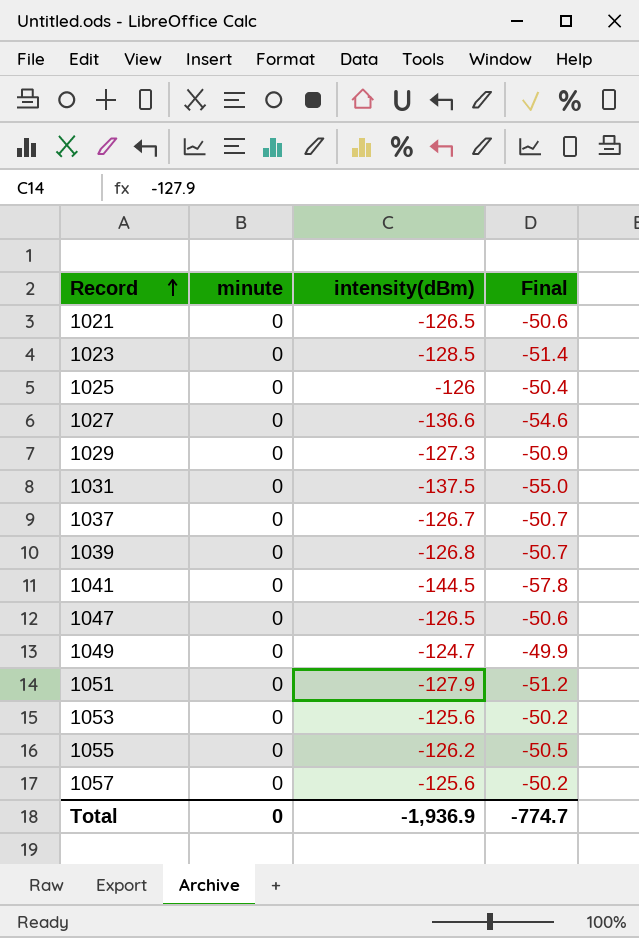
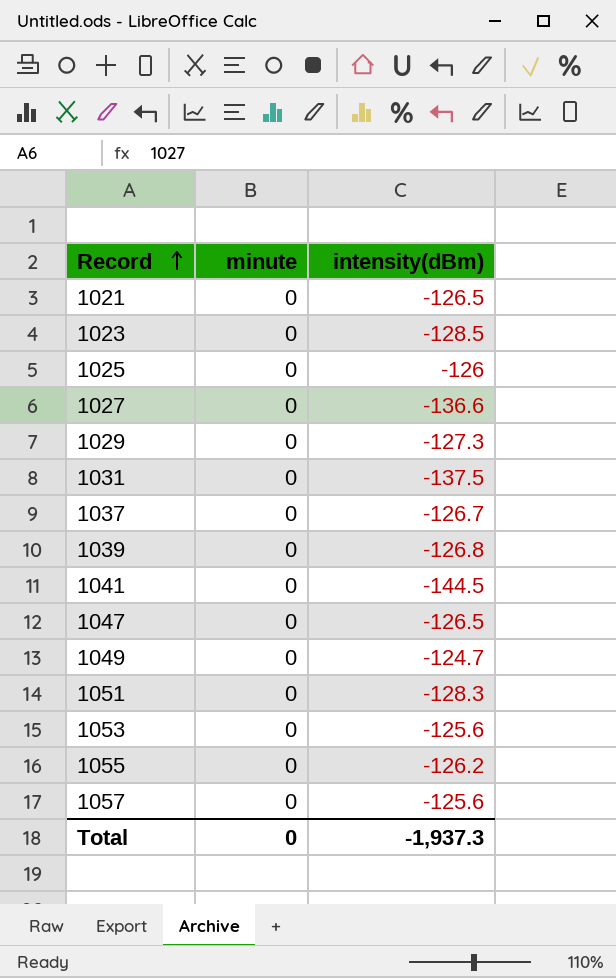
column Final | formula: [intensity(dBm)] * 0.4 -> none
1051 | intensity(dBm): -127.9 -> -128.3
Total | intensity(dBm): -1,936.9 -> -1,937.3

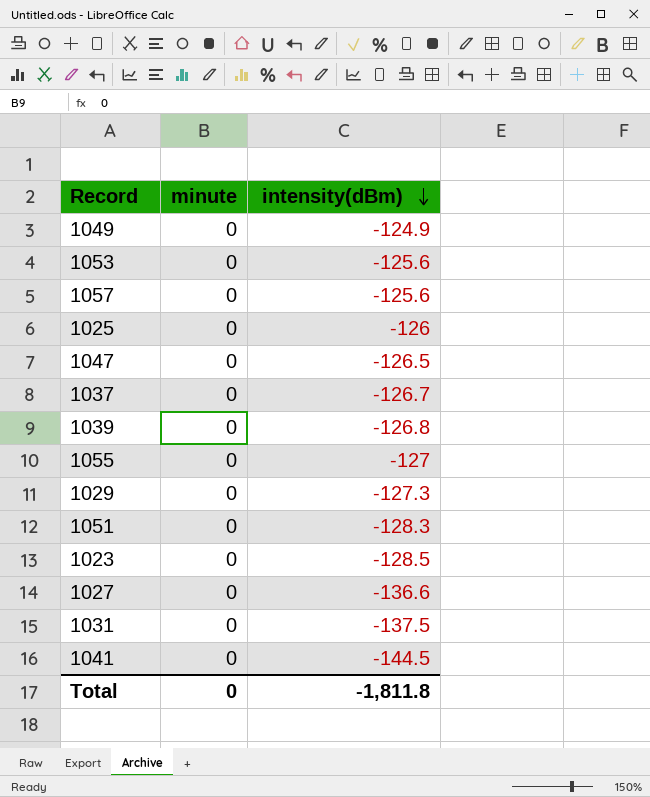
row order: Record ascending -> intensity(dBm) descending
row 1021: 0 | -126.5 -> none
1049 | intensity(dBm): -124.7 -> -124.9
1055 | intensity(dBm): -126.2 -> -127
Total | intensity(dBm): -1,937.3 -> -1,811.8

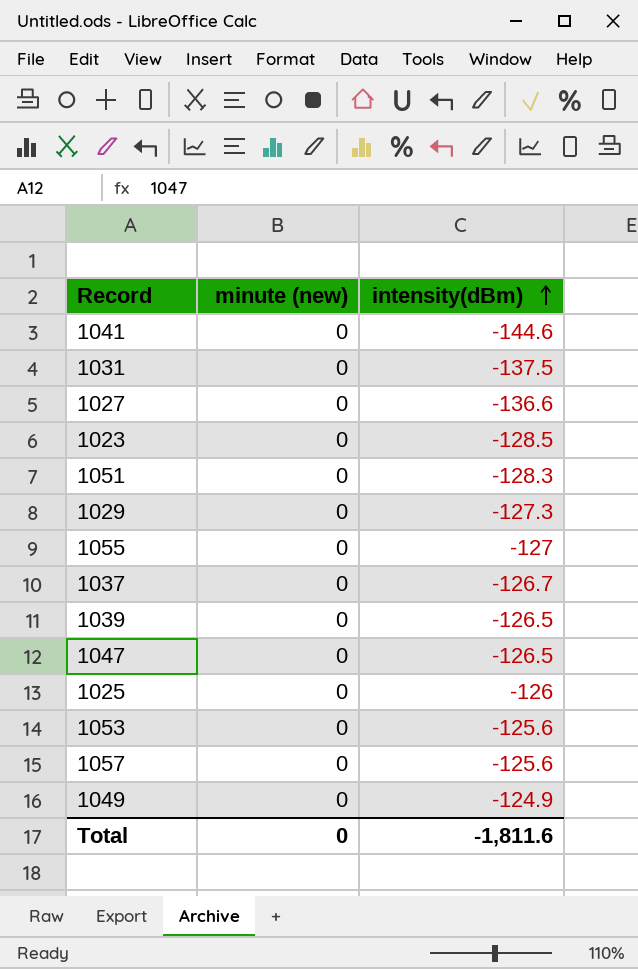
row order: intensity(dBm) descending -> intensity(dBm) ascending
column name: minute -> minute (new)
1041 | intensity(dBm): -144.5 -> -144.6
1039 | intensity(dBm): -126.8 -> -126.5
Total | intensity(dBm): -1,811.8 -> -1,811.6

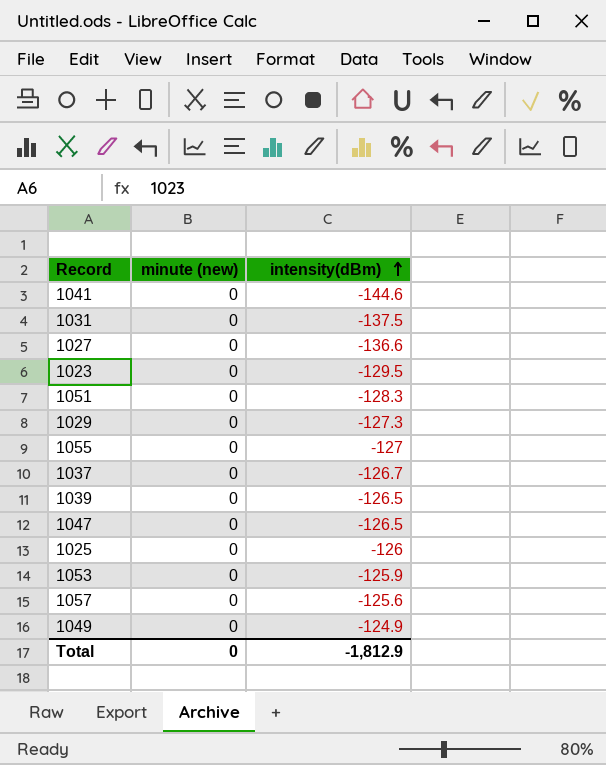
1023 | intensity(dBm): -128.5 -> -129.5
1053 | intensity(dBm): -125.6 -> -125.9
Total | intensity(dBm): -1,811.6 -> -1,812.9

